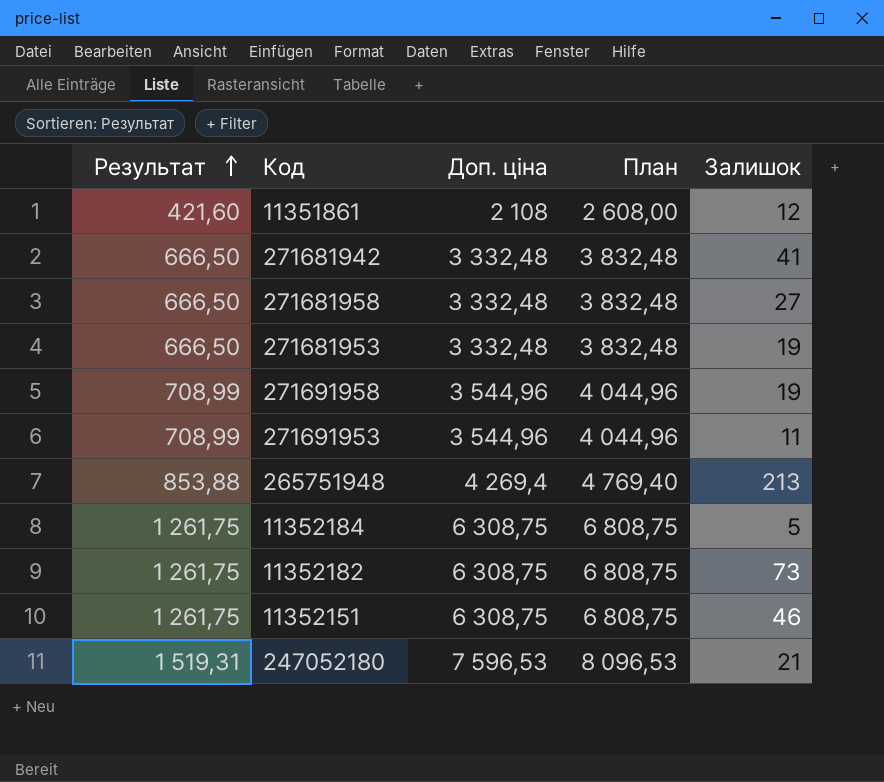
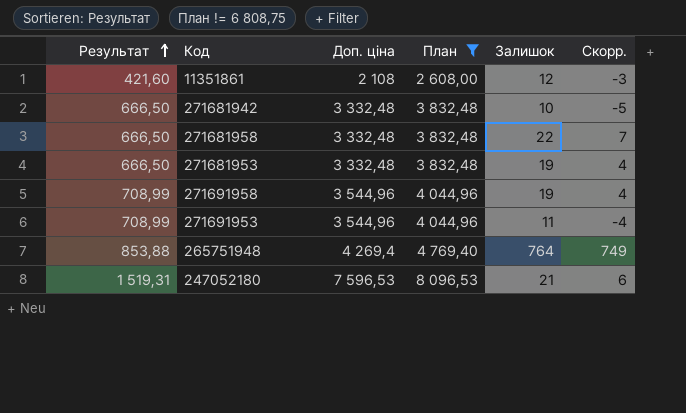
filter: none -> План != 6 808,75
column Скорр. | formula: none -> [Залишок] - 15
271681942 | Залишок: 41 -> 10
271681958 | Залишок: 27 -> 22
265751948 | Залишок: 213 -> 764

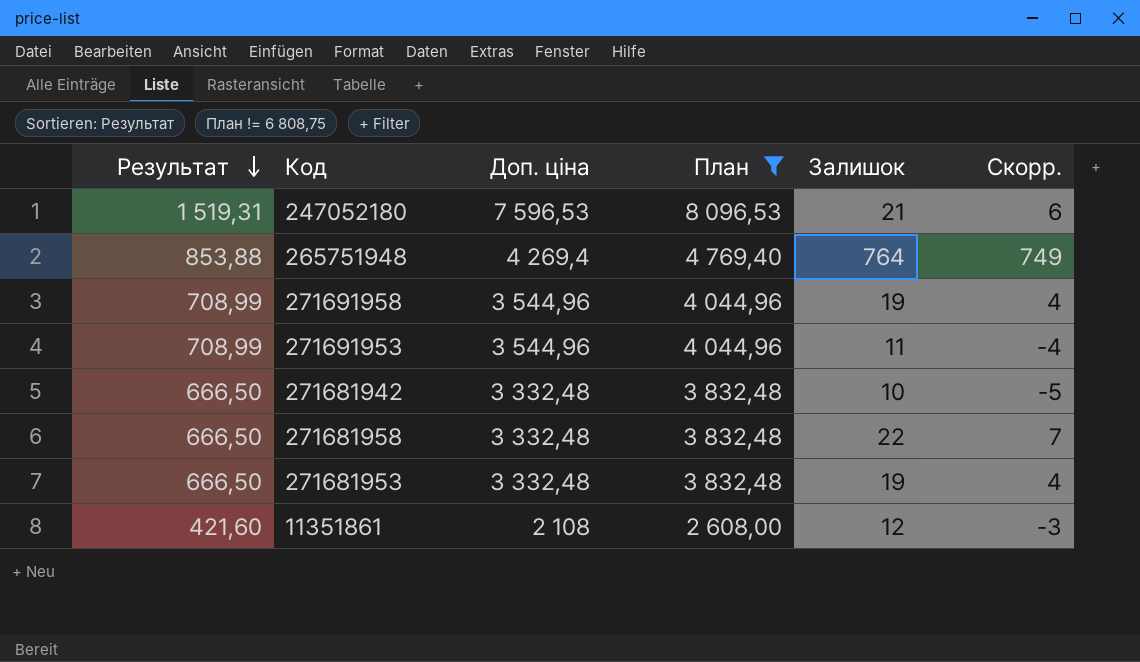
row order: Результат ascending -> Результат descending

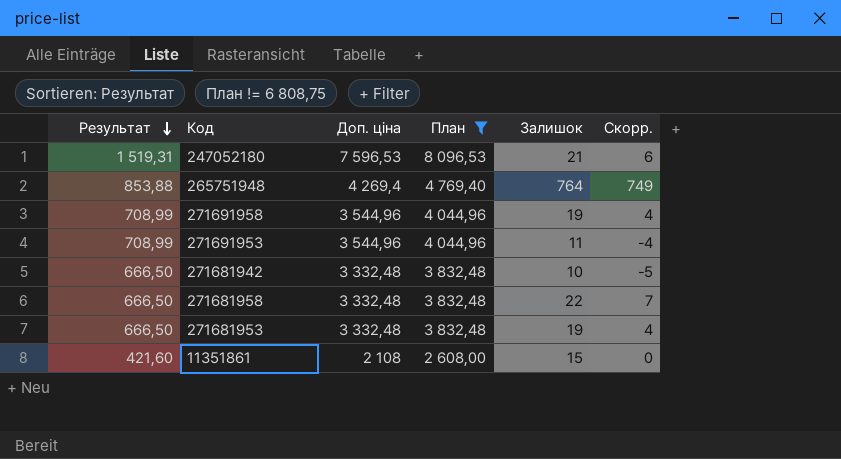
11351861 | Залишок: 12 -> 15
11351861 | Скорр.: -3 -> 0

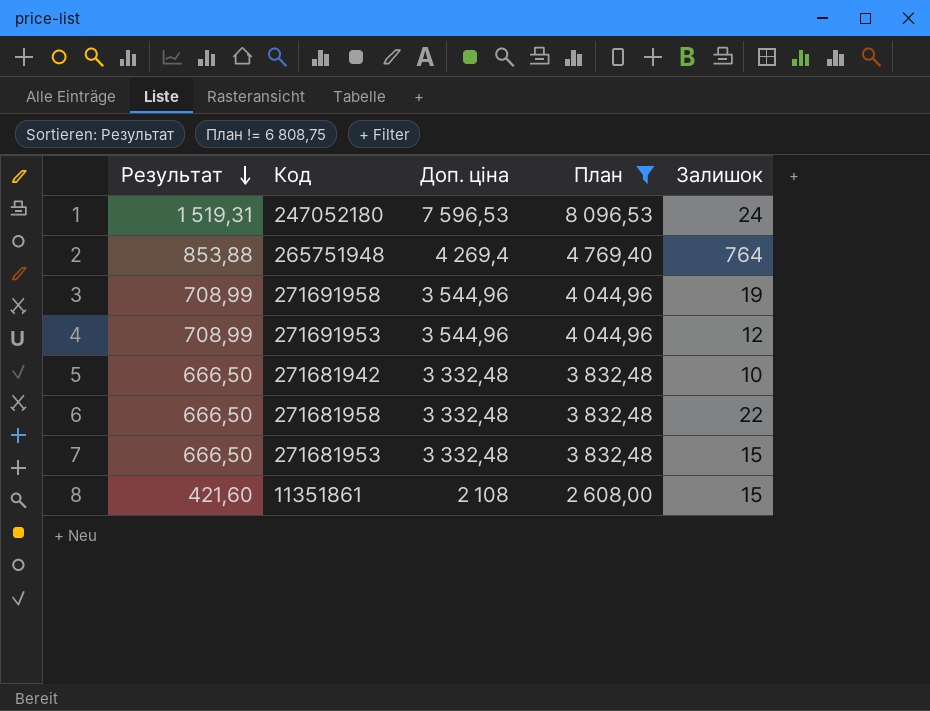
column Скорр. | formula: [Залишок] - 15 -> none
247052180 | Залишок: 21 -> 24
271691953 | Залишок: 11 -> 12
271681953 | Залишок: 19 -> 15

